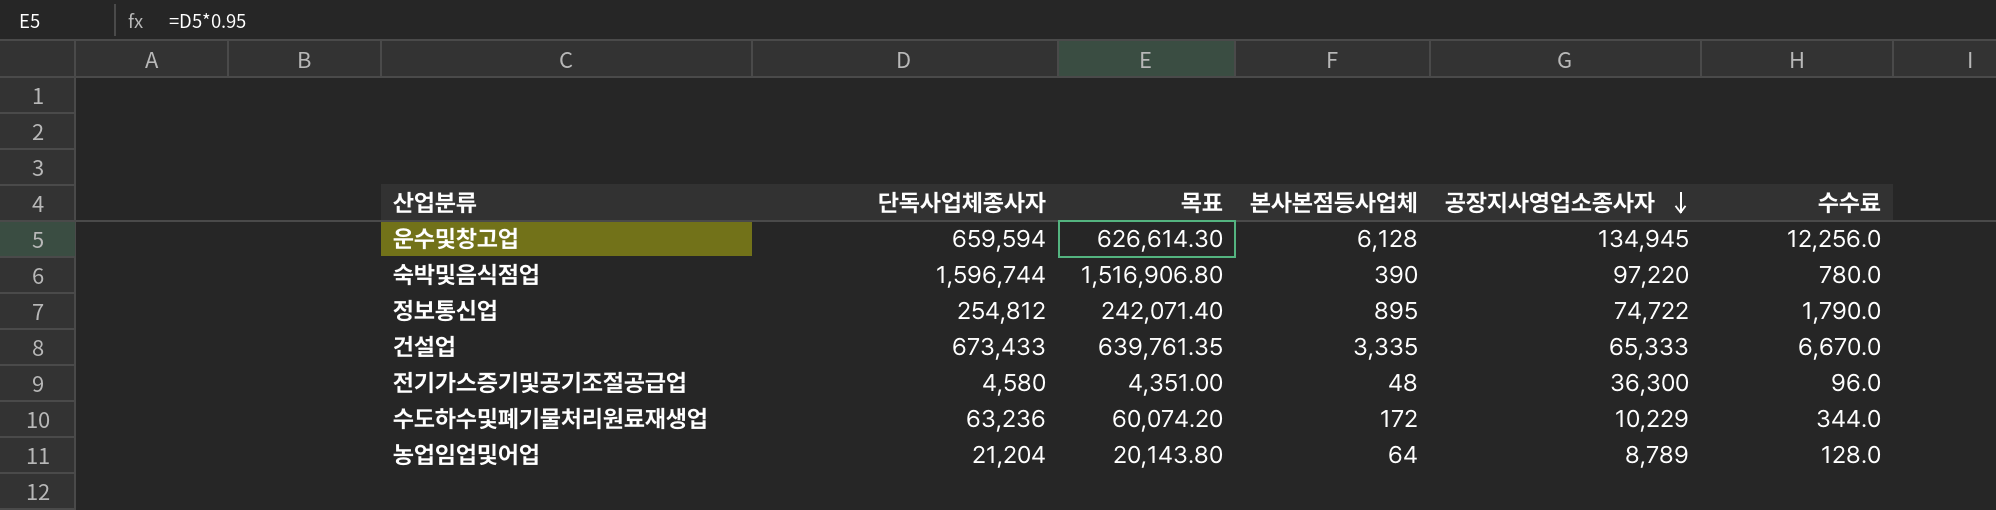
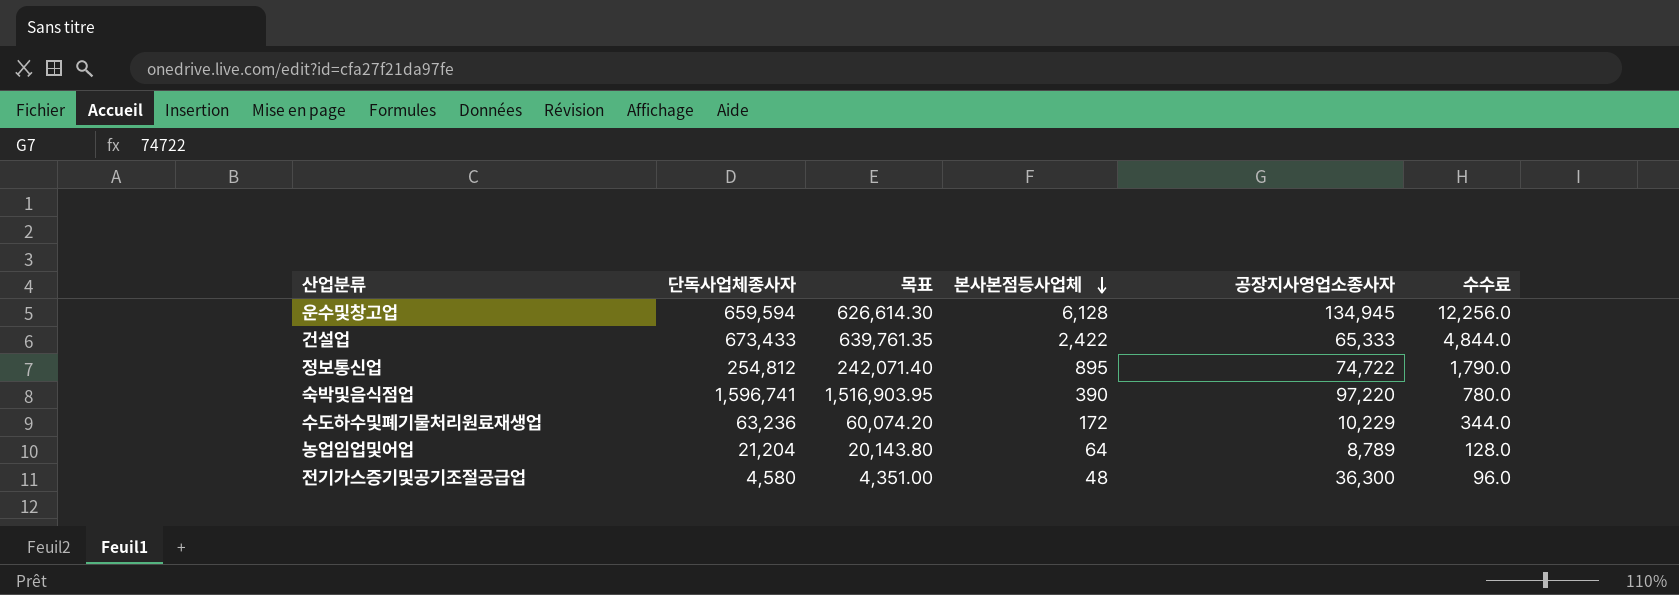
row order: 공장지사영업소종사자 descending -> 본사본점등사업체 descending
건설업 | 본사본점등사업체: 3,335 -> 2,422
건설업 | 수수료: 6,670.0 -> 4,844.0
숙박및음식점업 | 단독사업체종사자: 1,596,744 -> 1,596,741
숙박및음식점업 | 목표: 1,516,906.80 -> 1,516,903.95

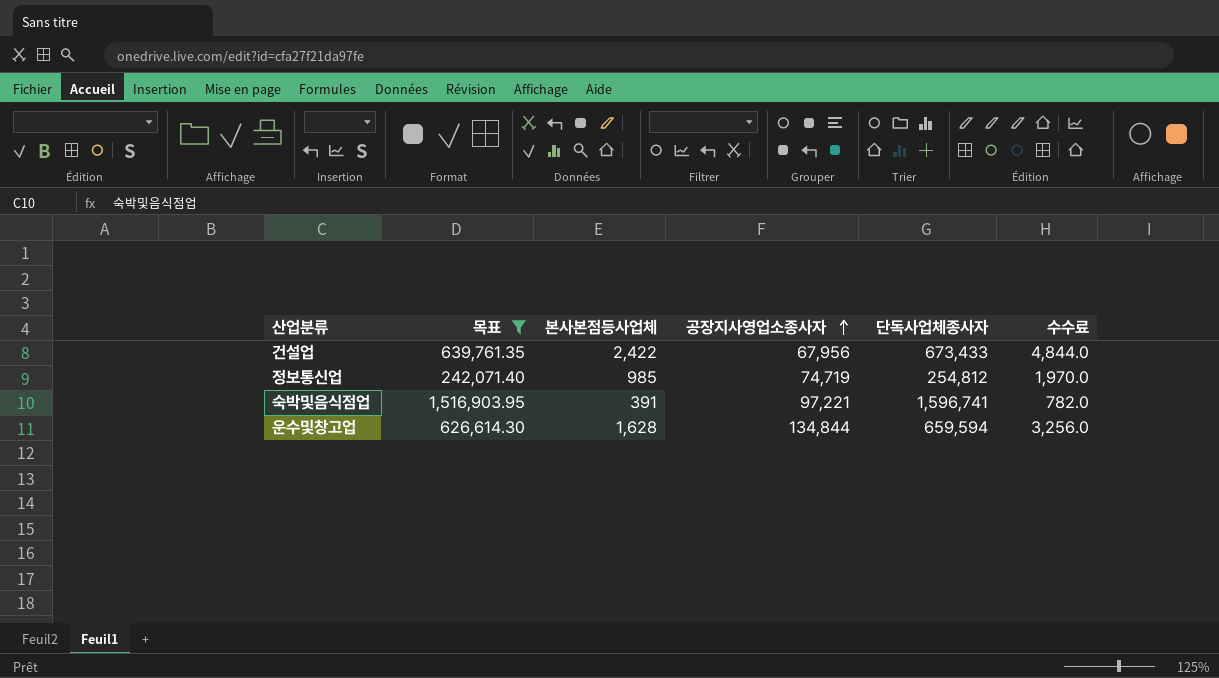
filter: none -> 목표 >= 242,071.40
row order: 본사본점등사업체 descending -> 공장지사영업소종사자 ascending
column 단독사업체종사자 | position: 2 -> 5
건설업 | 공장지사영업소종사자: 65,333 -> 67,956
정보통신업 | 본사본점등사업체: 895 -> 985
정보통신업 | 공장지사영업소종사자: 74,722 -> 74,719
정보통신업 | 수수료: 1,790.0 -> 1,970.0
숙박및음식점업 | 본사본점등사업체: 390 -> 391
숙박및음식점업 | 공장지사영업소종사자: 97,220 -> 97,221
숙박및음식점업 | 수수료: 780.0 -> 782.0
운수및창고업 | 본사본점등사업체: 6,128 -> 1,628
운수및창고업 | 공장지사영업소종사자: 134,945 -> 134,844
운수및창고업 | 수수료: 12,256.0 -> 3,256.0

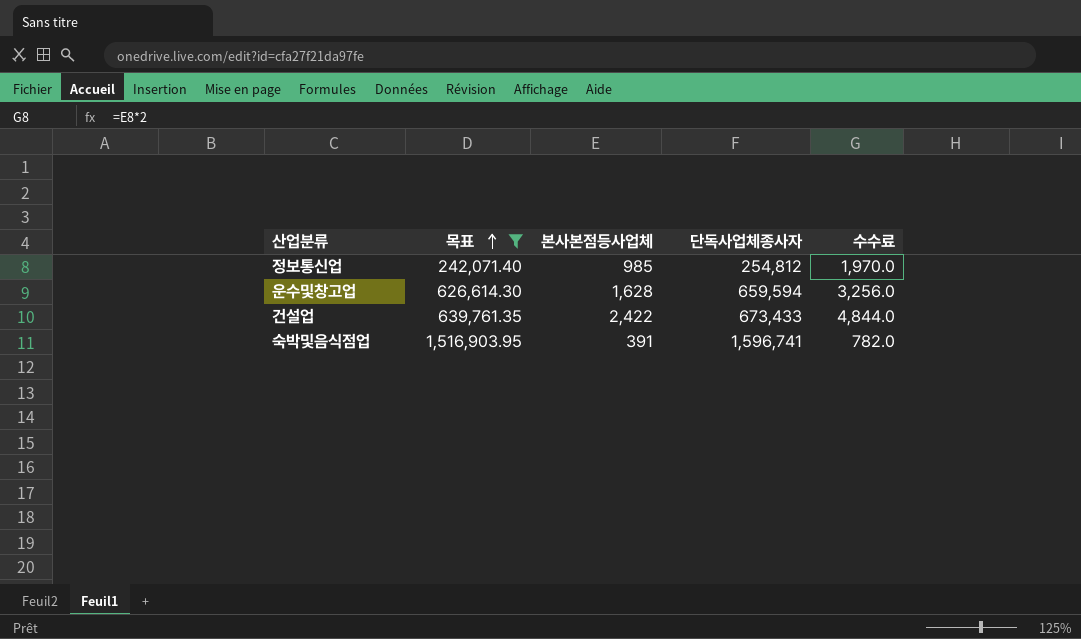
row order: 공장지사영업소종사자 ascending -> 목표 ascending
column 공장지사영업소종사자 | position: 4 -> none

